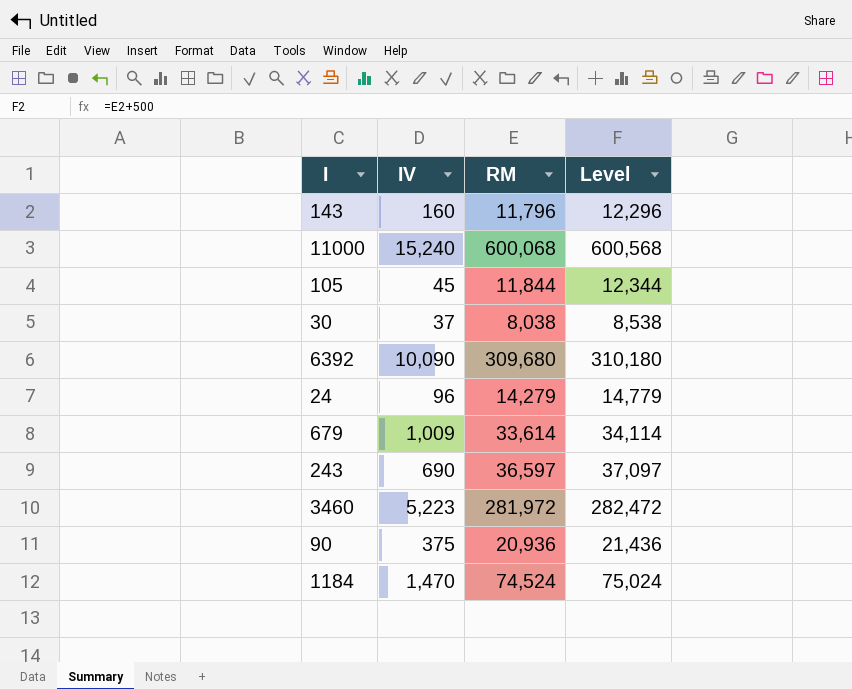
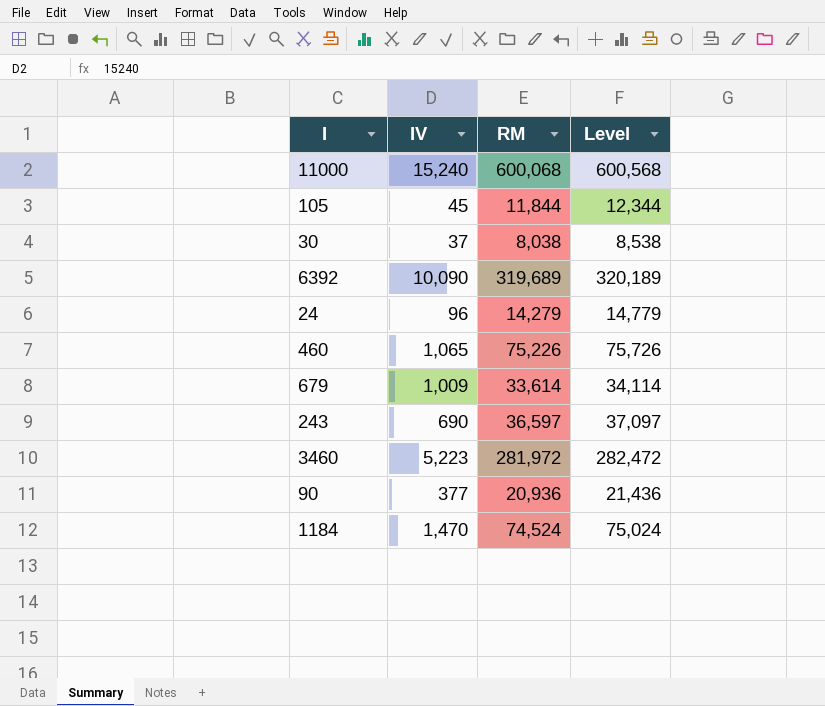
row 143: 160 | 11,796 | 12,296 -> none
6392 | RM: 309,680 -> 319,689
6392 | Level: 310,180 -> 320,189
row 460: none -> 1,065 | 75,226 | 75,726
90 | IV: 375 -> 377

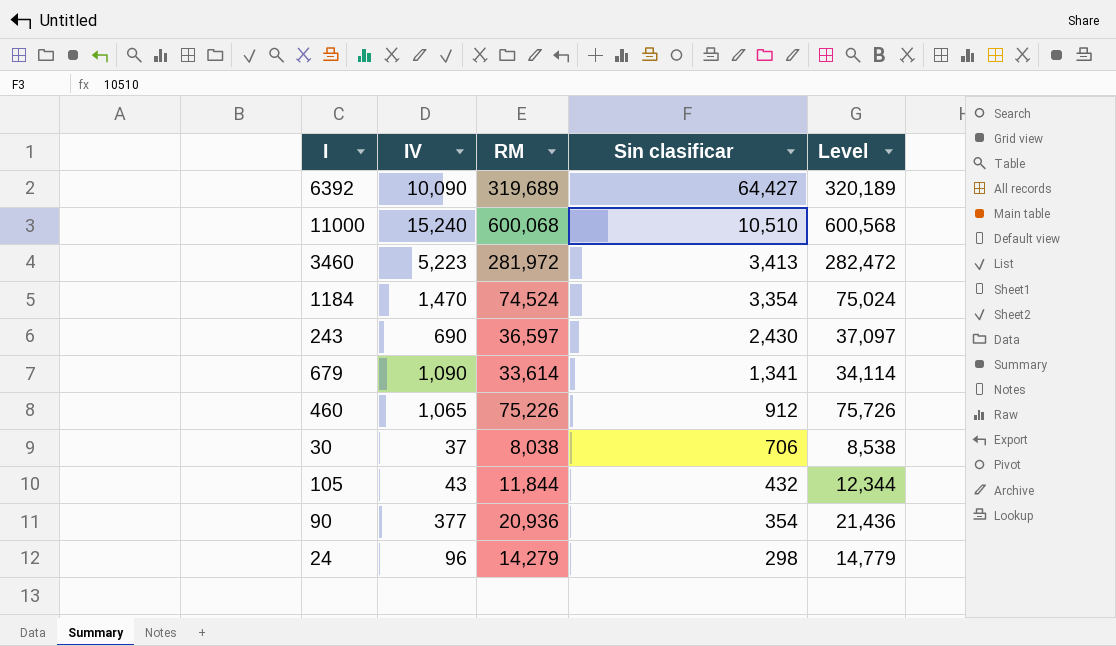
row order: none -> Sin clasificar descending
column Sin clasificar | position: none -> 4
679 | IV: 1,009 -> 1,090
105 | IV: 45 -> 43

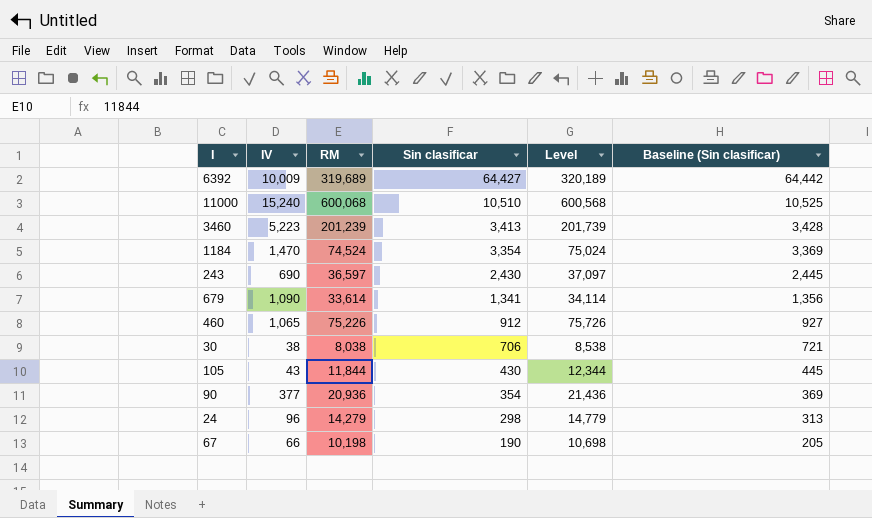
column Baseline (Sin clasificar) | formula: none -> [Sin clasificar] + 15
6392 | IV: 10,090 -> 10,009
3460 | RM: 281,972 -> 201,239
3460 | Level: 282,472 -> 201,739
30 | IV: 37 -> 38
105 | Sin clasificar: 432 -> 430
row 67: none -> 66 | 10,198 | 190 | 10,698 | 205

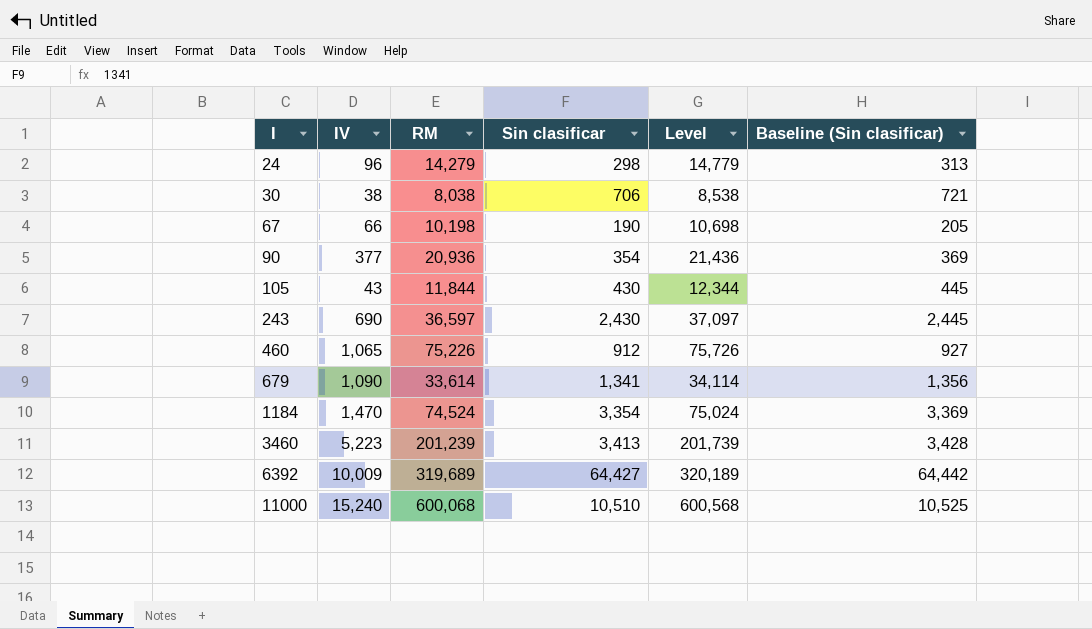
row order: Sin clasificar descending -> I ascending

